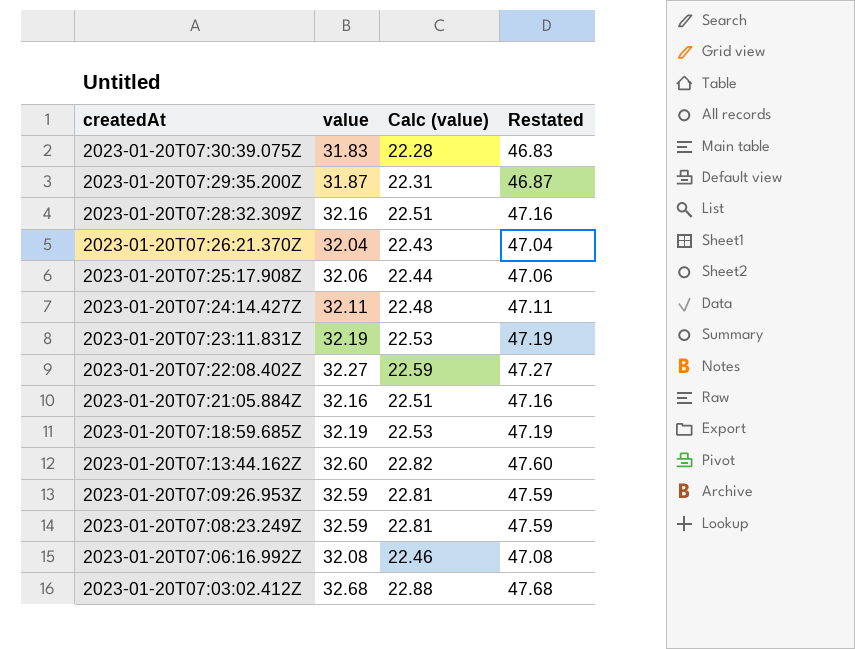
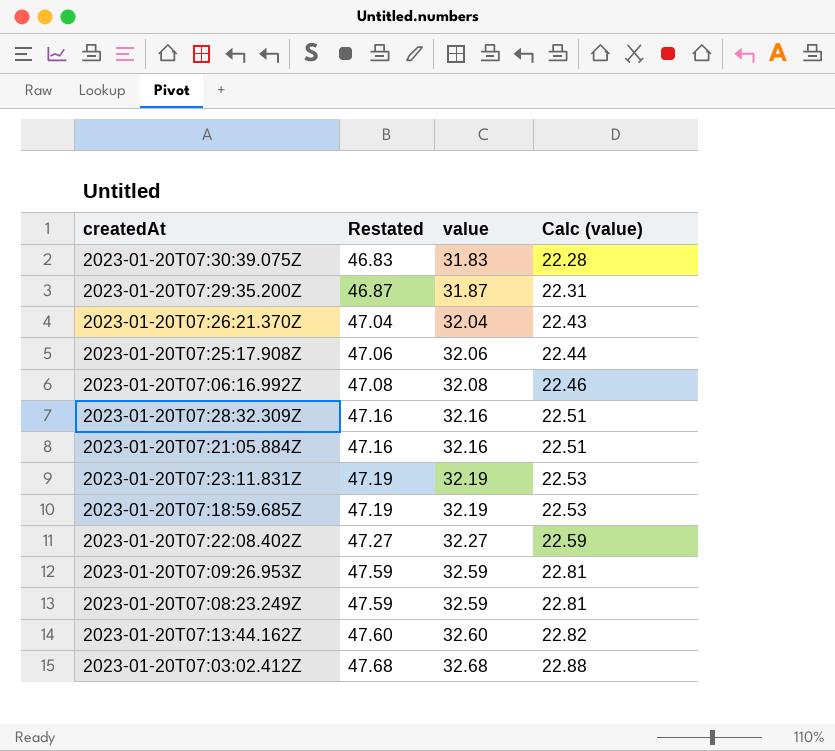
row order: createdAt descending -> Restated ascending
column Restated | position: 4 -> 2
row 2023-01-20T07:24:14.427Z: 32.11 | 22.48 | 47.11 -> none

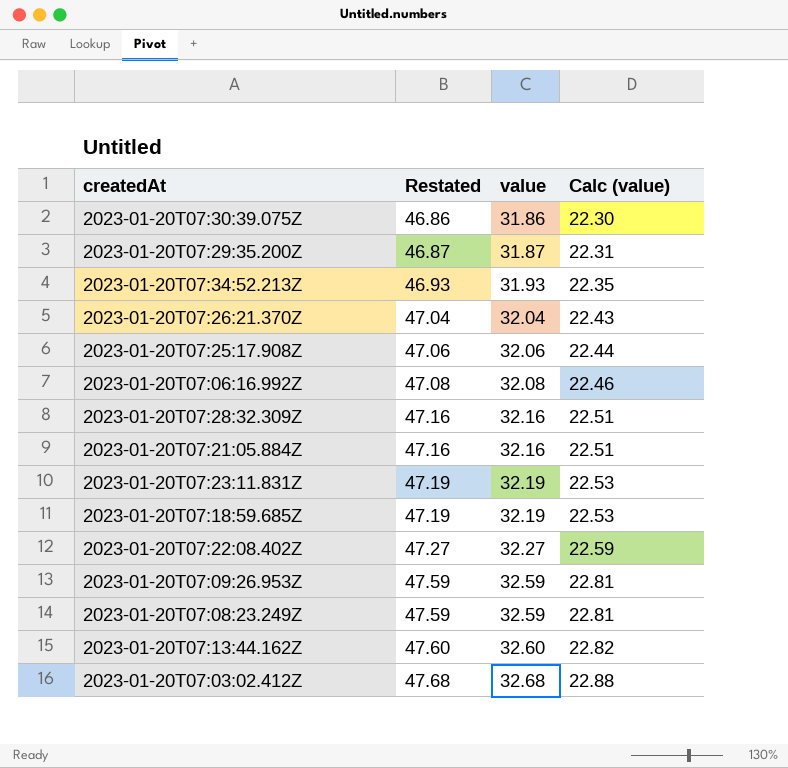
2023-01-20T07:30:39.075Z | Restated: 46.83 -> 46.86
2023-01-20T07:30:39.075Z | value: 31.83 -> 31.86
2023-01-20T07:30:39.075Z | Calc (value): 22.28 -> 22.30
row 2023-01-20T07:34:52.213Z: none -> 46.93 | 31.93 | 22.35

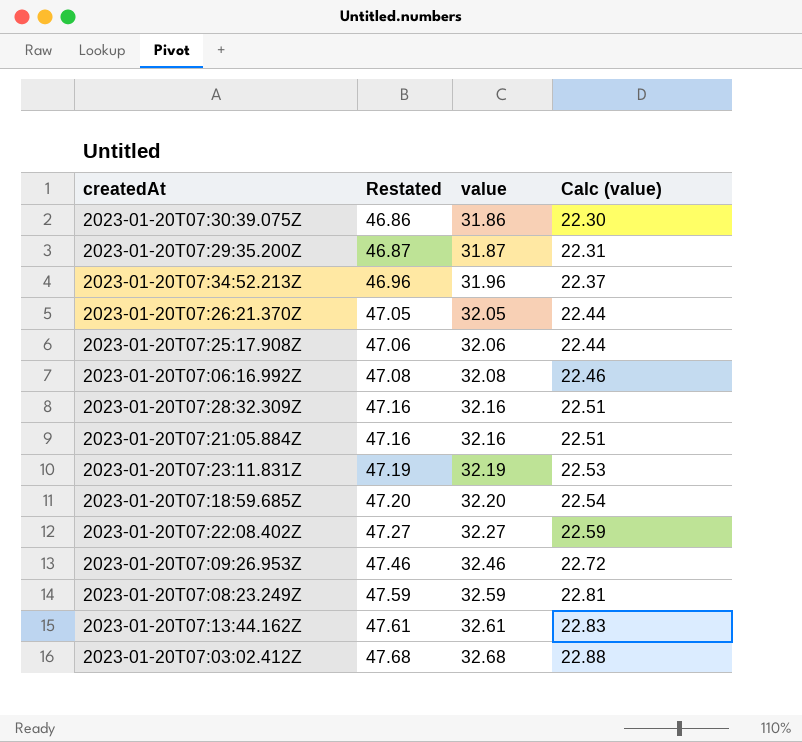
2023-01-20T07:34:52.213Z | Restated: 46.93 -> 46.96
2023-01-20T07:34:52.213Z | value: 31.93 -> 31.96
2023-01-20T07:34:52.213Z | Calc (value): 22.35 -> 22.37
2023-01-20T07:26:21.370Z | Restated: 47.04 -> 47.05
2023-01-20T07:26:21.370Z | value: 32.04 -> 32.05
2023-01-20T07:26:21.370Z | Calc (value): 22.43 -> 22.44
2023-01-20T07:18:59.685Z | Restated: 47.19 -> 47.20
2023-01-20T07:18:59.685Z | value: 32.19 -> 32.20
2023-01-20T07:18:59.685Z | Calc (value): 22.53 -> 22.54
2023-01-20T07:09:26.953Z | Restated: 47.59 -> 47.46
2023-01-20T07:09:26.953Z | value: 32.59 -> 32.46
2023-01-20T07:09:26.953Z | Calc (value): 22.81 -> 22.72
2023-01-20T07:13:44.162Z | Restated: 47.60 -> 47.61
2023-01-20T07:13:44.162Z | value: 32.60 -> 32.61
2023-01-20T07:13:44.162Z | Calc (value): 22.82 -> 22.83

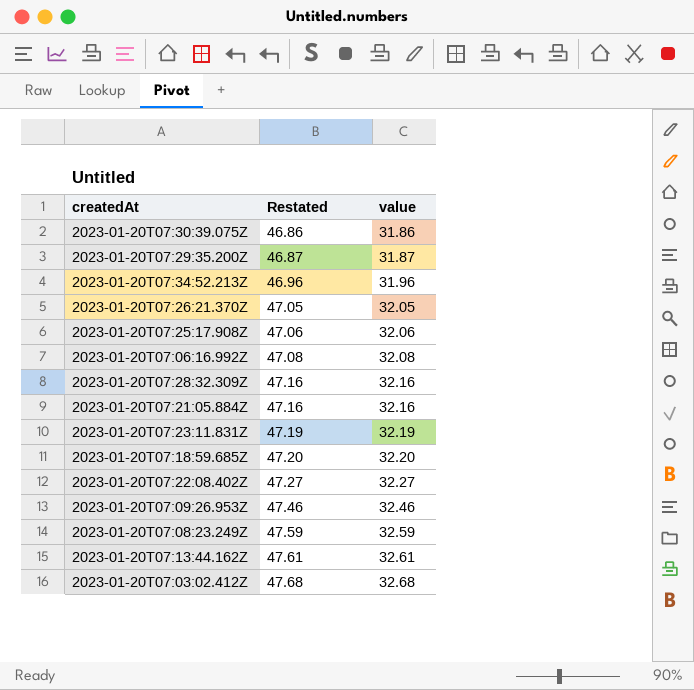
column Calc (value) | formula: [value] * 0.7 -> none

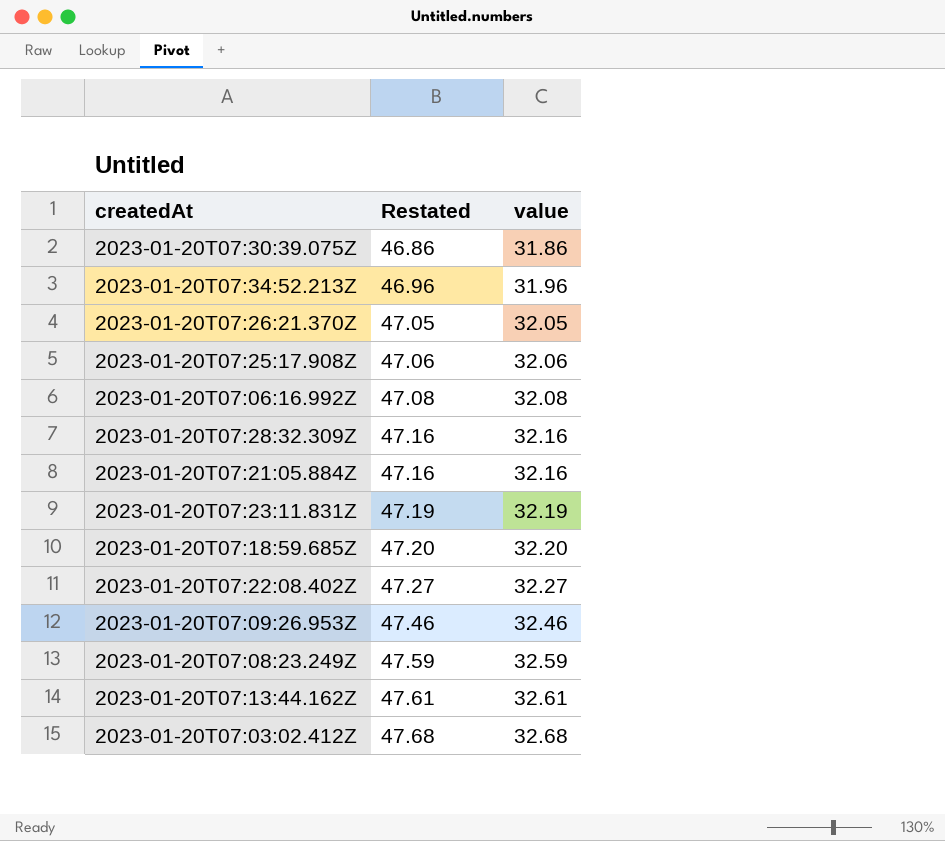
row 2023-01-20T07:29:35.200Z: 46.87 | 31.87 -> none

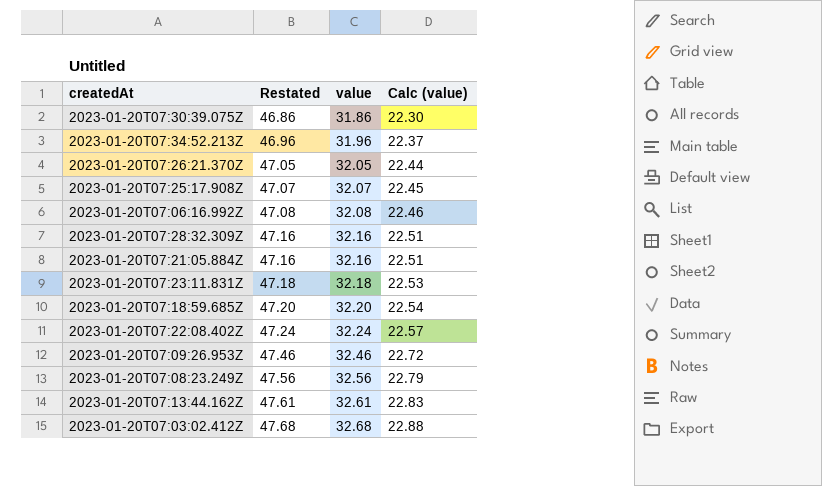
column Calc (value) | formula: none -> [value] * 0.7
2023-01-20T07:25:17.908Z | Restated: 47.06 -> 47.07
2023-01-20T07:25:17.908Z | value: 32.06 -> 32.07
2023-01-20T07:23:11.831Z | Restated: 47.19 -> 47.18
2023-01-20T07:23:11.831Z | value: 32.19 -> 32.18
2023-01-20T07:22:08.402Z | Restated: 47.27 -> 47.24
2023-01-20T07:22:08.402Z | value: 32.27 -> 32.24
2023-01-20T07:08:23.249Z | Restated: 47.59 -> 47.56
2023-01-20T07:08:23.249Z | value: 32.59 -> 32.56

